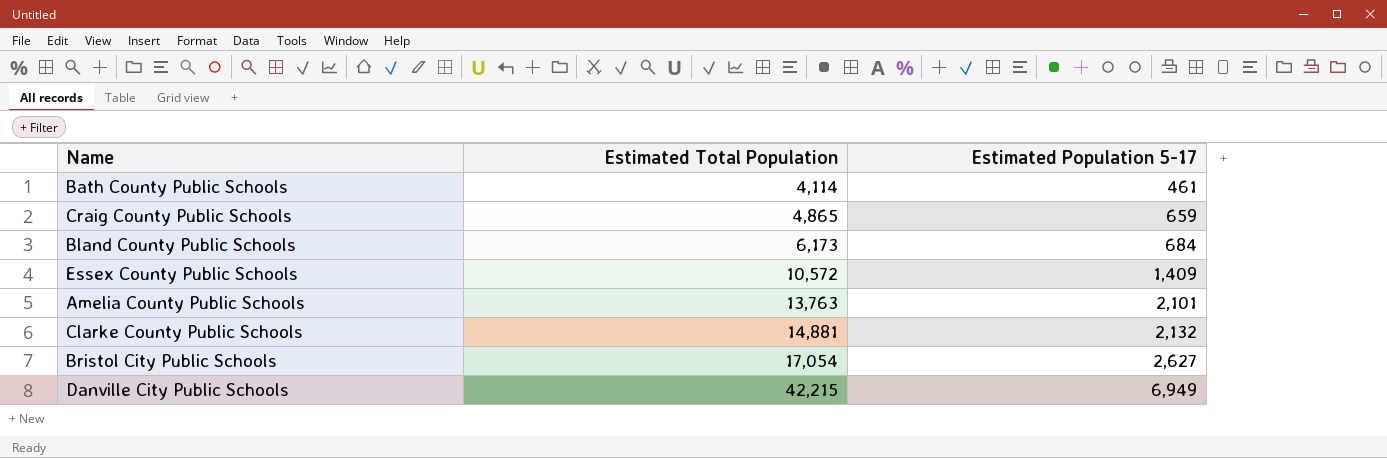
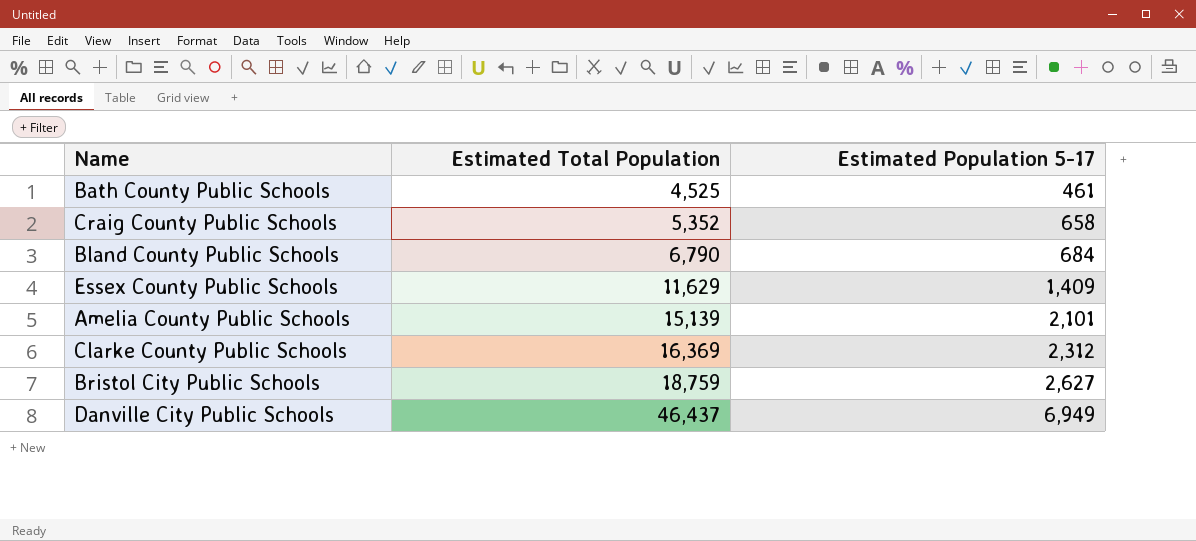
Bath County Public Schools | Estimated Total Population: 4,114 -> 4,525
Craig County Public Schools | Estimated Total Population: 4,865 -> 5,352
Craig County Public Schools | Estimated Population 5-17: 659 -> 658
Bland County Public Schools | Estimated Total Population: 6,173 -> 6,790
Essex County Public Schools | Estimated Total Population: 10,572 -> 11,629
Amelia County Public Schools | Estimated Total Population: 13,763 -> 15,139
Clarke County Public Schools | Estimated Total Population: 14,881 -> 16,369
Clarke County Public Schools | Estimated Population 5-17: 2,132 -> 2,312
Bristol City Public Schools | Estimated Total Population: 17,054 -> 18,759
Danville City Public Schools | Estimated Total Population: 42,215 -> 46,437

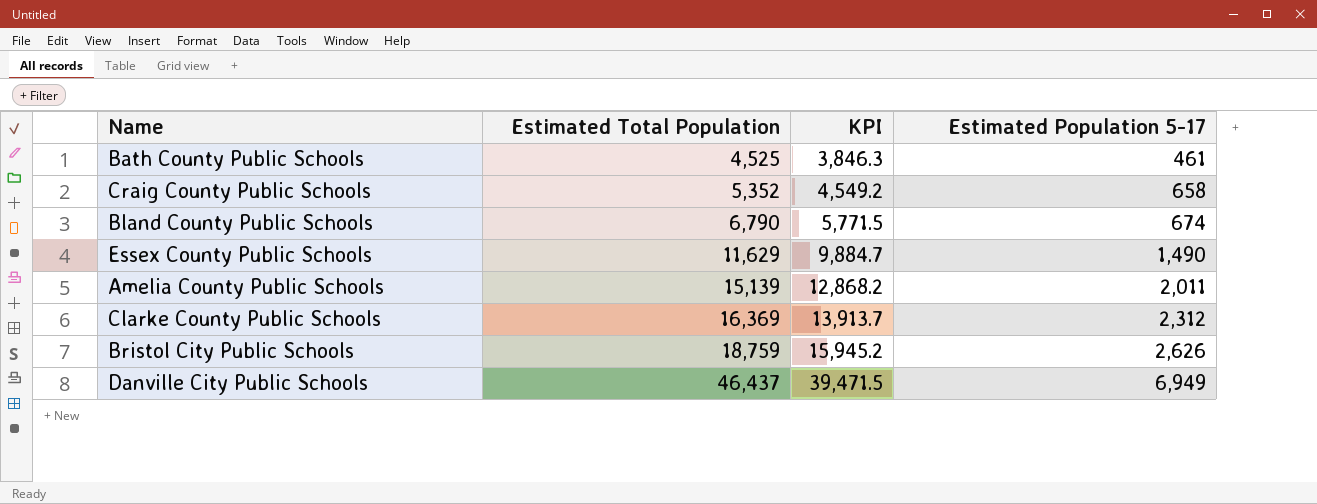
column KPI | formula: none -> [Estimated Total Population] * 0.85
Bland County Public Schools | Estimated Population 5-17: 684 -> 674
Essex County Public Schools | Estimated Population 5-17: 1,409 -> 1,490
Amelia County Public Schools | Estimated Population 5-17: 2,101 -> 2,011
Bristol City Public Schools | Estimated Population 5-17: 2,627 -> 2,626

